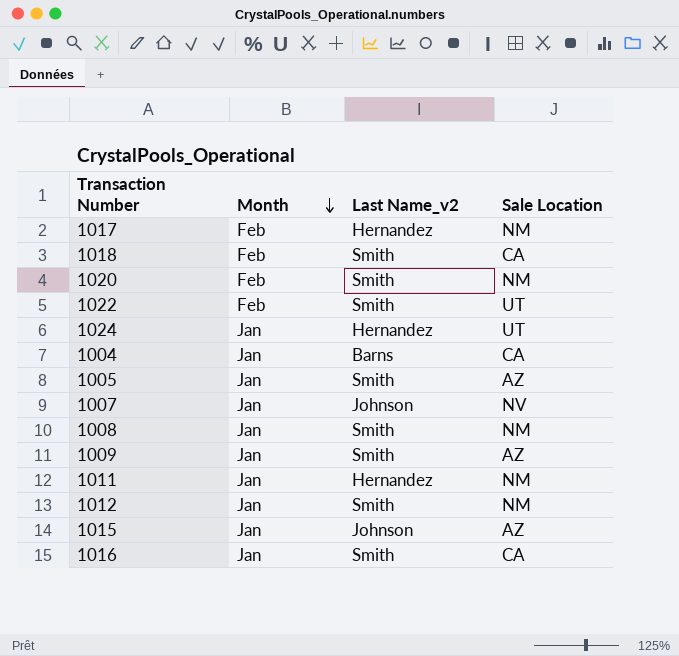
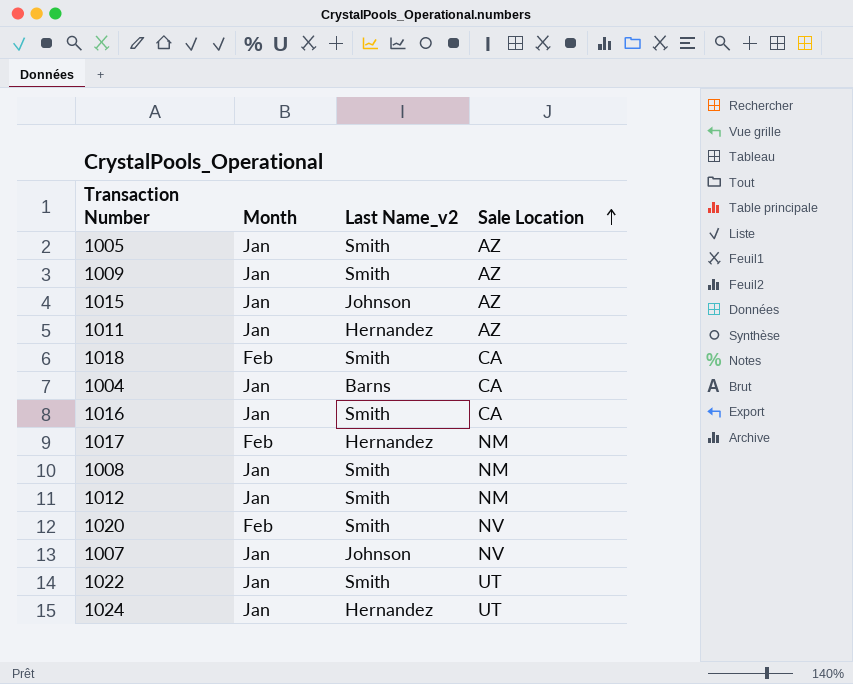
row order: Month descending -> Sale Location ascending
1011 | Sale Location: NM -> AZ
1020 | Sale Location: NM -> NV
1022 | Month: Feb -> Jan

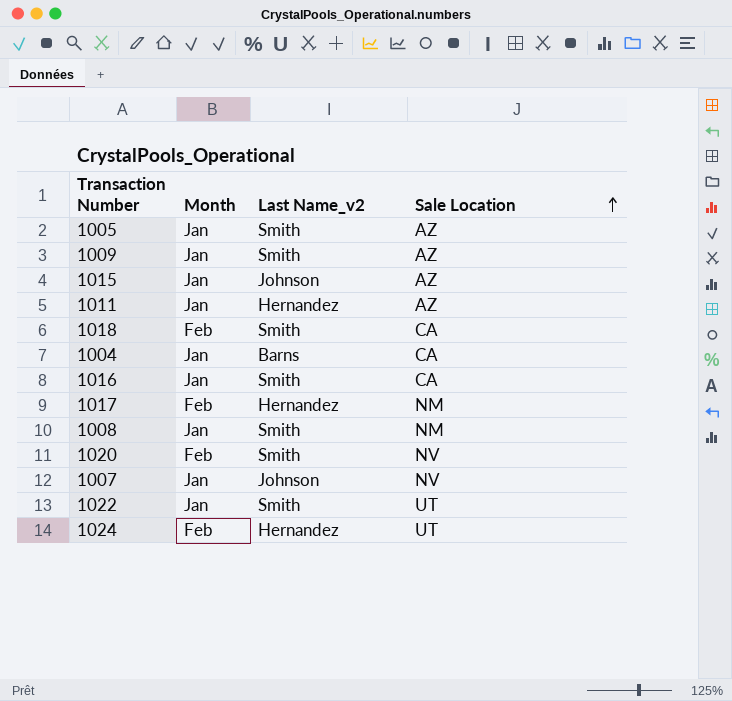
row 1012: Jan | Smith | NM -> none
1024 | Month: Jan -> Feb

